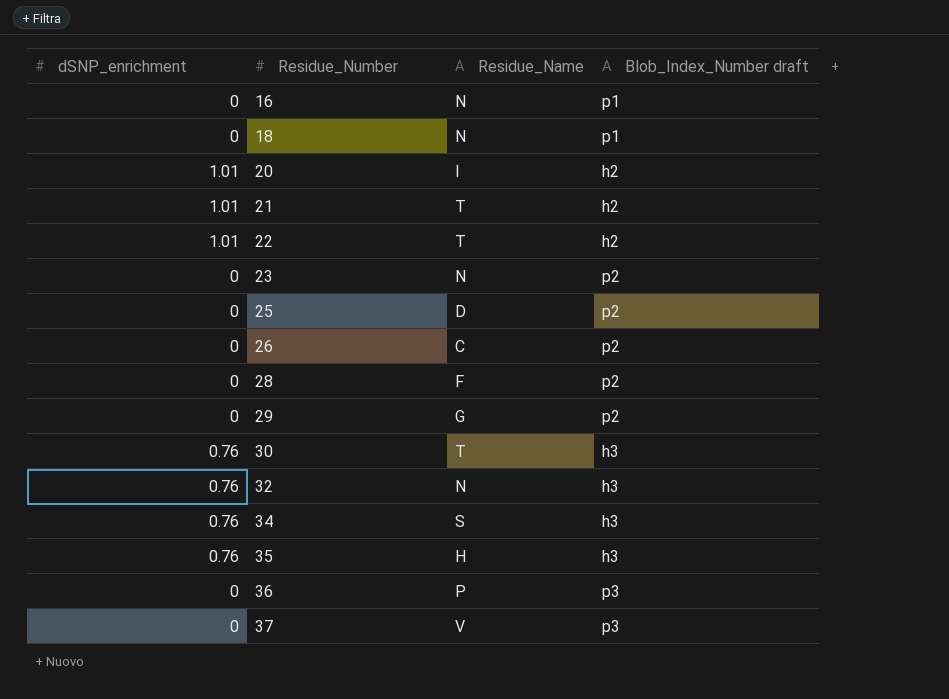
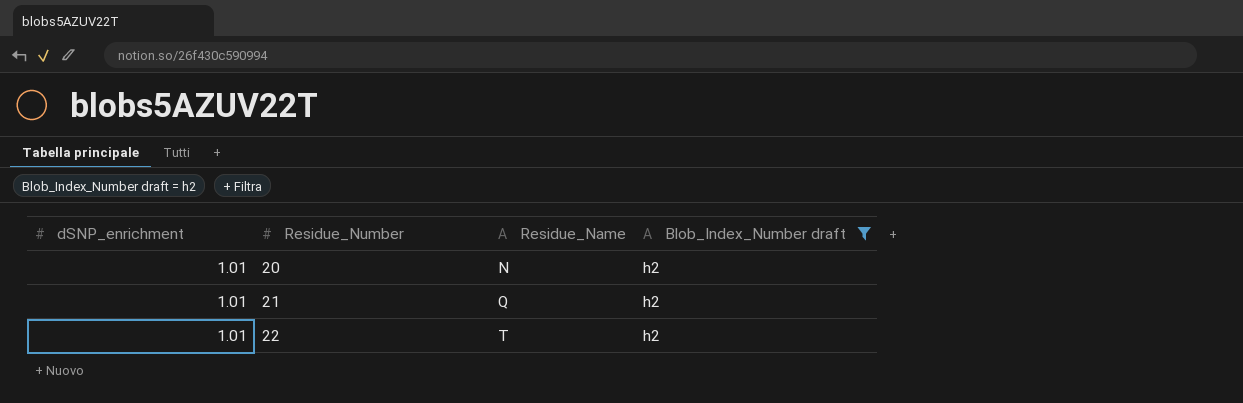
filter: none -> Blob_Index_Number draft = h2
20 | Residue_Name: I -> N
21 | Residue_Name: T -> Q

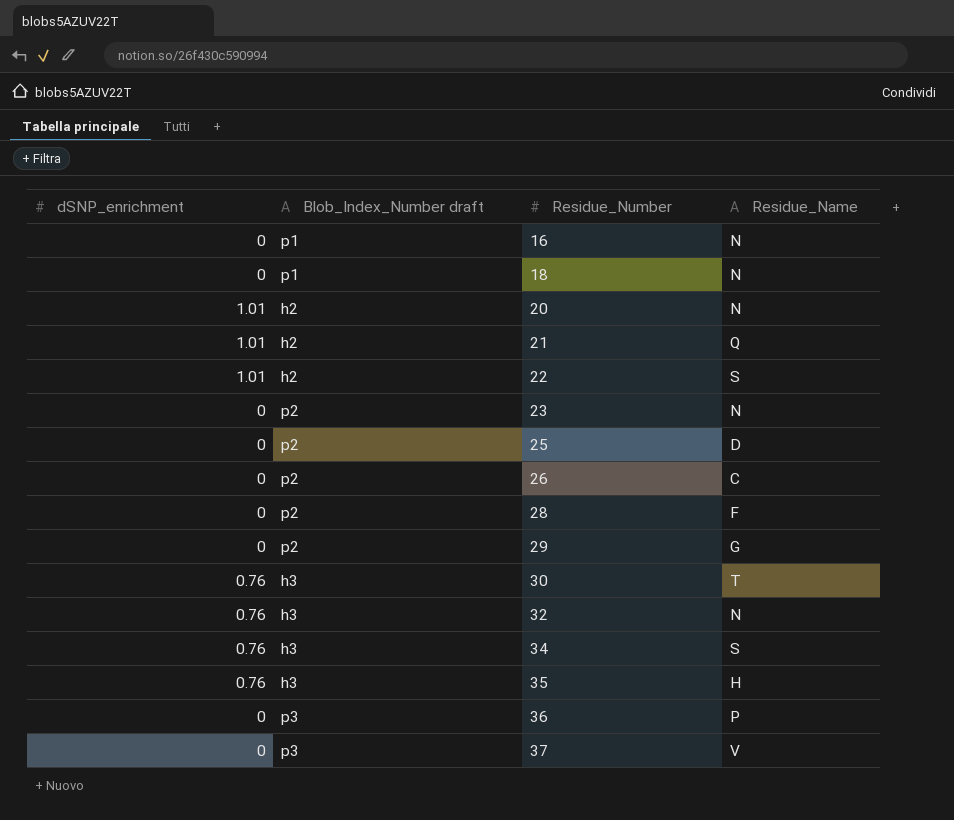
filter: Blob_Index_Number draft = h2 -> none
column Blob_Index_Number draft | position: 4 -> 2
22 | Residue_Name: T -> S

